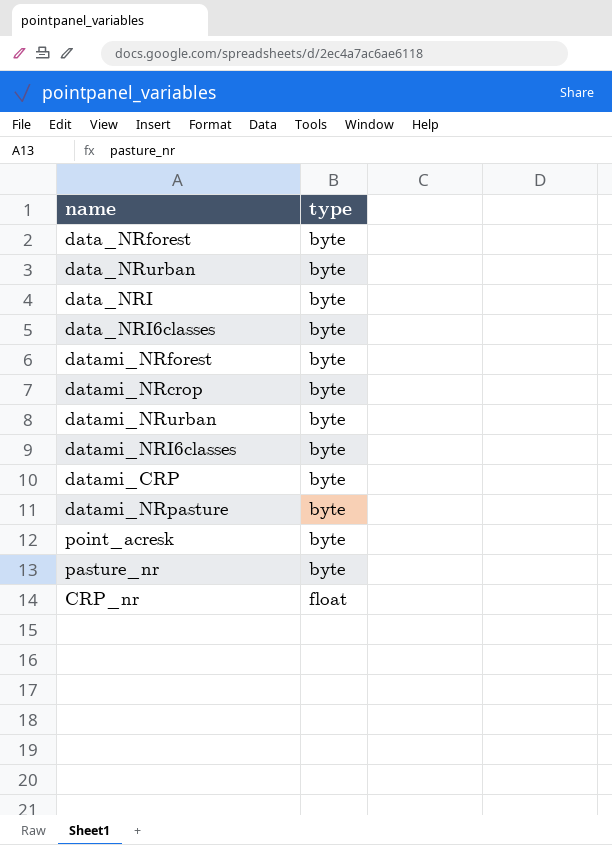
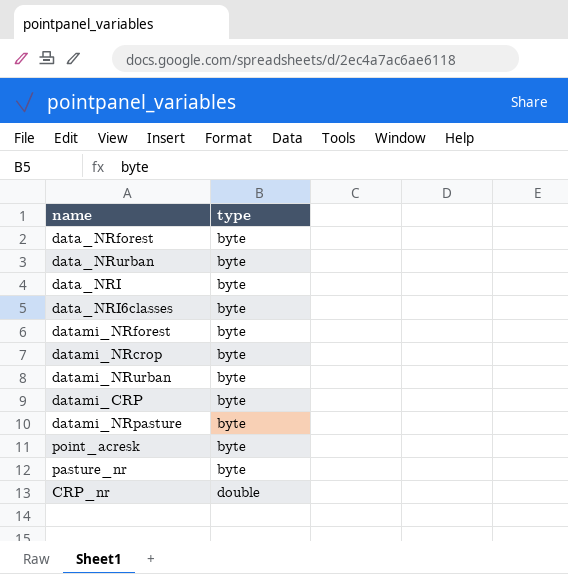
row datami_NRI6classes: byte -> none
CRP_nr | type: float -> double

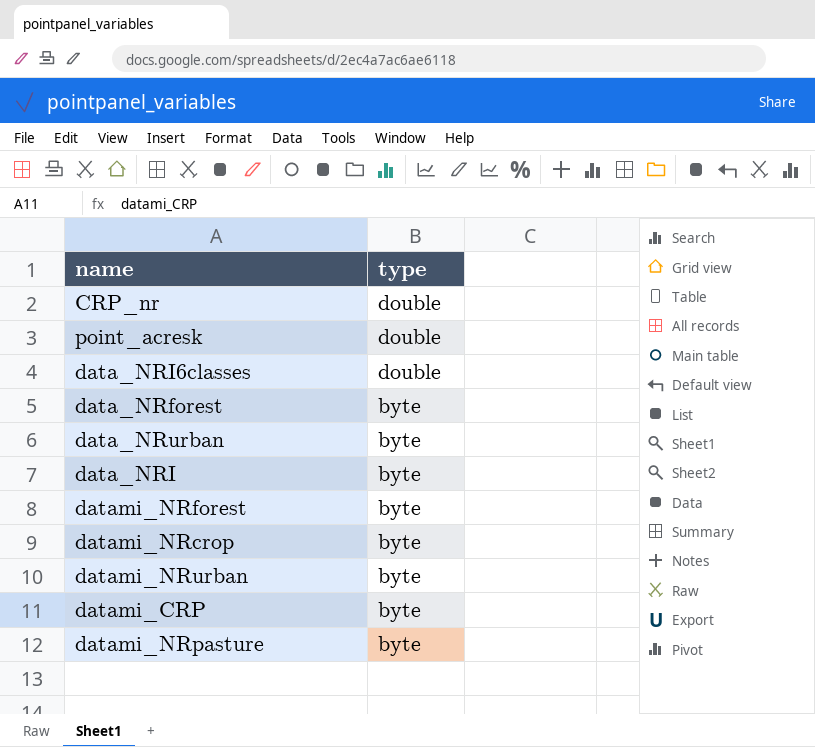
row order: type ascending -> type descending
row pasture_nr: byte -> none
point_acresk | type: byte -> double
data_NRI6classes | type: byte -> double

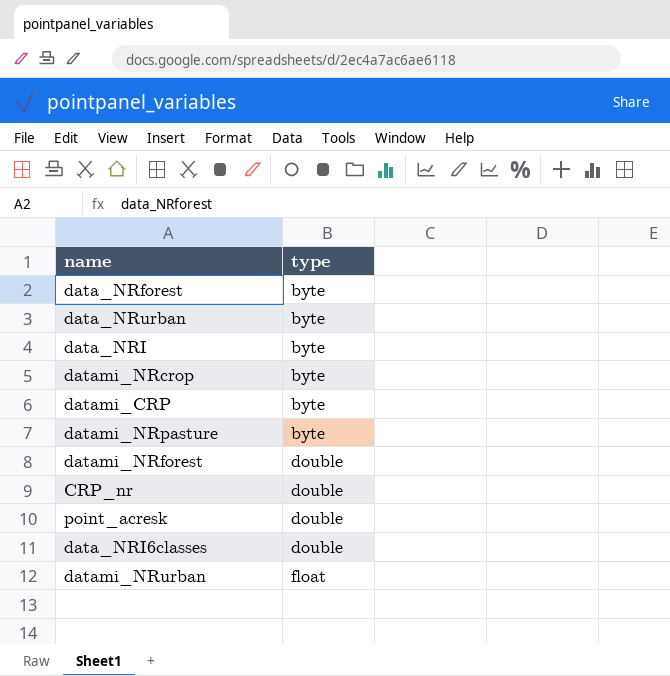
row order: type descending -> type ascending
datami_NRforest | type: byte -> double
datami_NRurban | type: byte -> float

